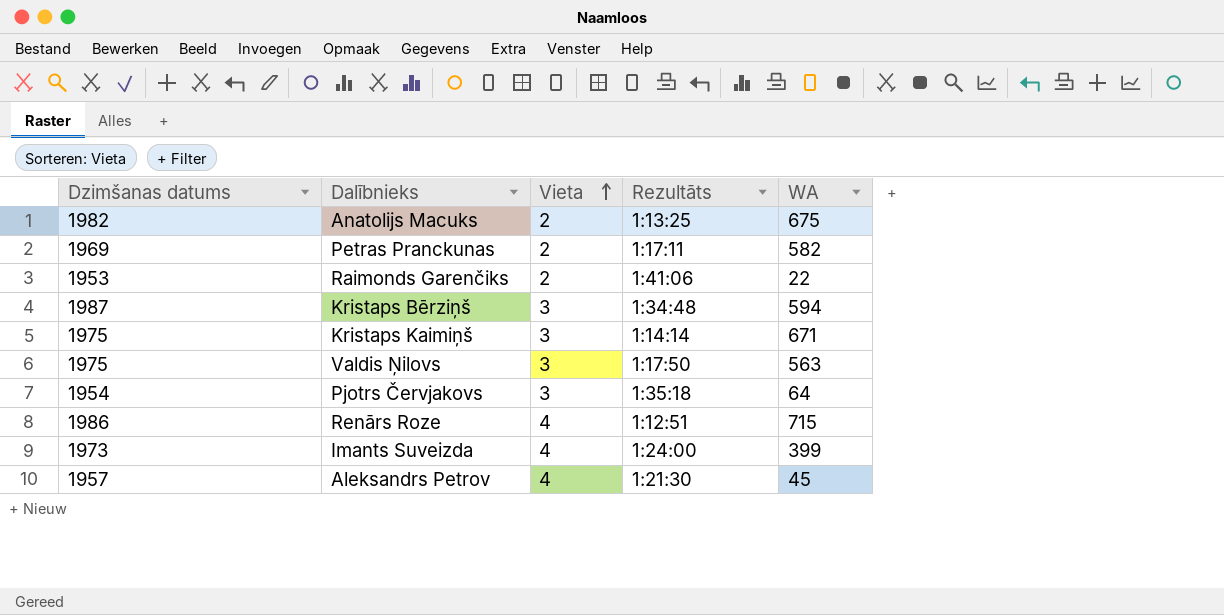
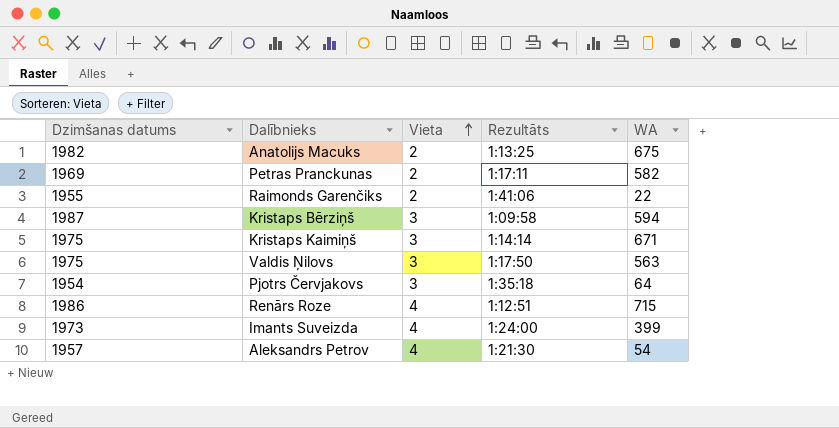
Raimonds Garenčiks | Dzimšanas datums: 1953 -> 1955
Kristaps Bērziņš | Rezultāts: 1:34:48 -> 1:09:58
Aleksandrs Petrov | WA: 45 -> 54

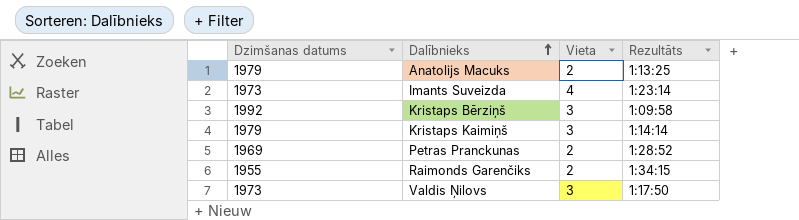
row order: Vieta ascending -> Dalībnieks ascending
column WA | position: 5 -> none
row Pjotrs Červjakovs: 1954 | 3 | 1:35:18 | 64 -> none
row Renārs Roze: 1986 | 4 | 1:12:51 | 715 -> none
row Aleksandrs Petrov: 1957 | 4 | 1:21:30 | 54 -> none
Anatolijs Macuks | Dzimšanas datums: 1982 -> 1979
Imants Suveizda | Rezultāts: 1:24:00 -> 1:23:14
Kristaps Bērziņš | Dzimšanas datums: 1987 -> 1992
Kristaps Kaimiņš | Dzimšanas datums: 1975 -> 1979
Petras Pranckunas | Rezultāts: 1:17:11 -> 1:28:52
Raimonds Garenčiks | Rezultāts: 1:41:06 -> 1:34:15
Valdis Ņilovs | Dzimšanas datums: 1975 -> 1973

